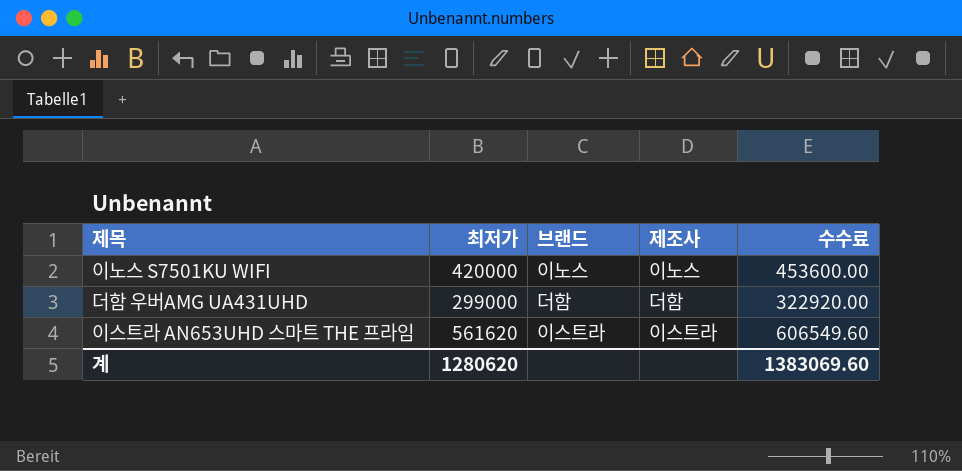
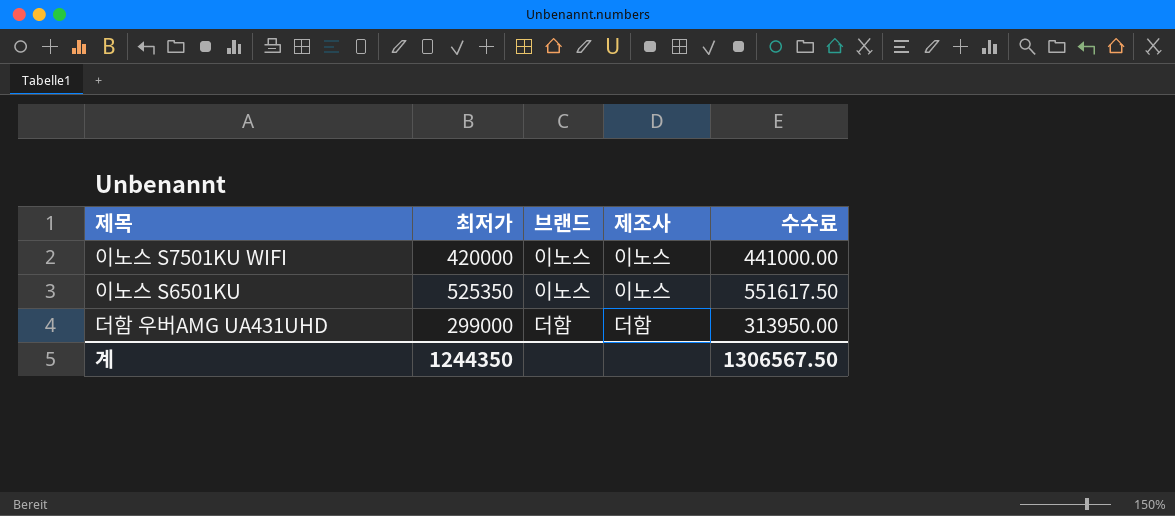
column 수수료 | formula: [최저가] * 1.08 -> [최저가] * 1.05
row 이스트라 AN653UHD 스마트 THE 프라임: 561620 | 이스트라 | 이스트라 | 606549.60 -> none
row 이노스 S6501KU: none -> 525350 | 이노스 | 이노스 | 551617.50
계 | 최저가: 1280620 -> 1244350
계 | 수수료: 1383069.60 -> 1306567.50

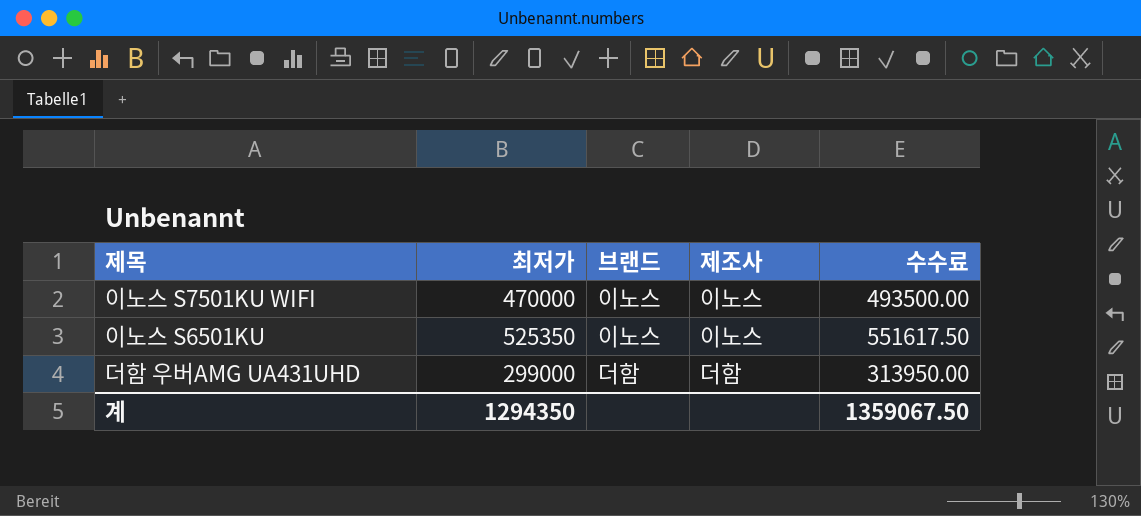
이노스 S7501KU WIFI | 최저가: 420000 -> 470000
이노스 S7501KU WIFI | 수수료: 441000.00 -> 493500.00
계 | 최저가: 1244350 -> 1294350
계 | 수수료: 1306567.50 -> 1359067.50

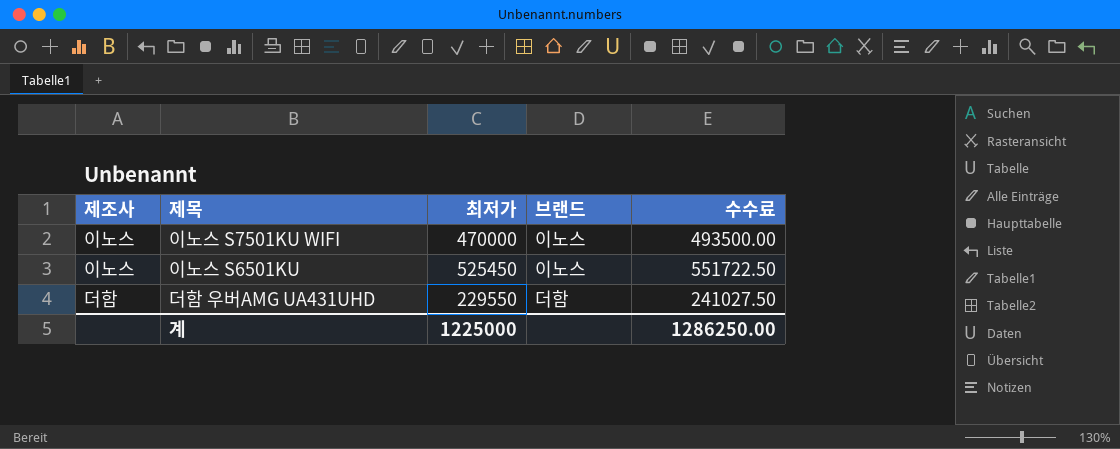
column 제조사 | position: 4 -> 1
이노스 S6501KU | 최저가: 525350 -> 525450
이노스 S6501KU | 수수료: 551617.50 -> 551722.50
더함 우버AMG UA431UHD | 최저가: 299000 -> 229550
더함 우버AMG UA431UHD | 수수료: 313950.00 -> 241027.50
계 | 최저가: 1294350 -> 1225000
계 | 수수료: 1359067.50 -> 1286250.00

